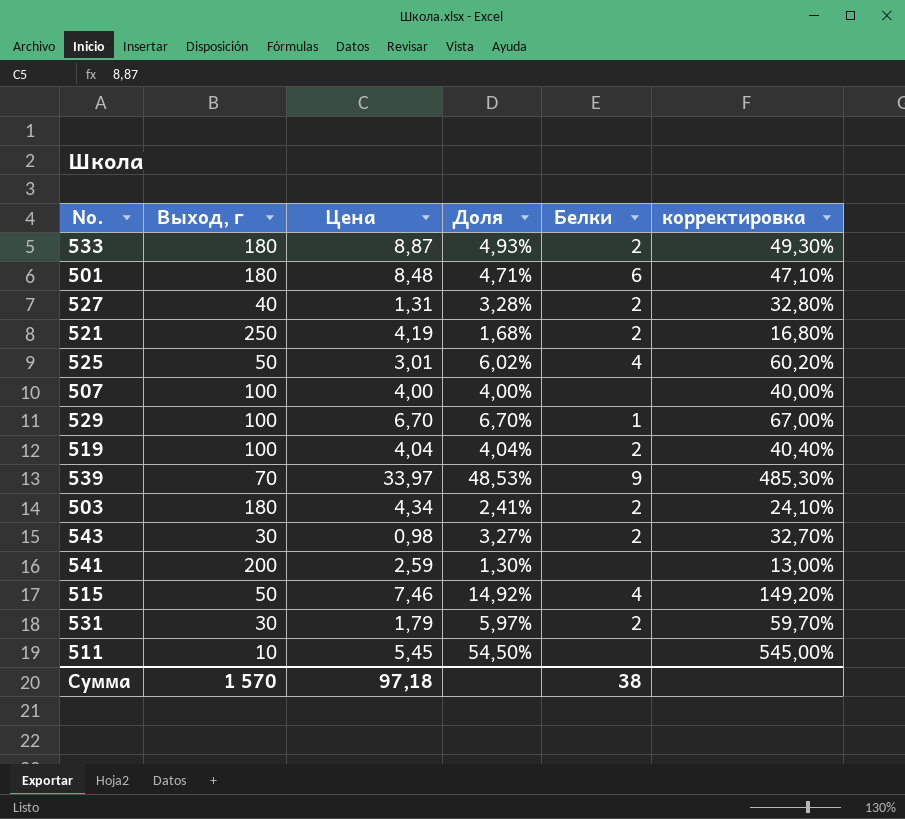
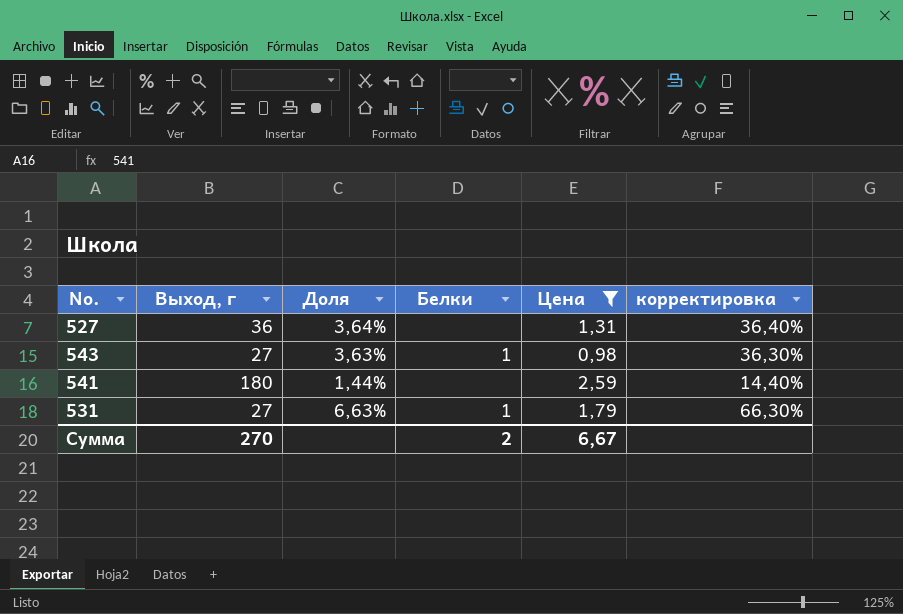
filter: none -> Цена <= 2,59
column Цена | position: 3 -> 5
527 | Выход, г: 40 -> 36
527 | Доля: 3,28% -> 3,64%
527 | Белки: 2 -> none
527 | корректировка: 32,80% -> 36,40%
543 | Выход, г: 30 -> 27
543 | Доля: 3,27% -> 3,63%
543 | Белки: 2 -> 1
543 | корректировка: 32,70% -> 36,30%
541 | Выход, г: 200 -> 180
541 | Доля: 1,30% -> 1,44%
541 | корректировка: 13,00% -> 14,40%
531 | Выход, г: 30 -> 27
531 | Доля: 5,97% -> 6,63%
531 | Белки: 2 -> 1
531 | корректировка: 59,70% -> 66,30%
Сумма | Выход, г: 1 570 -> 270
Сумма | Белки: 38 -> 2
Сумма | Цена: 97,18 -> 6,67

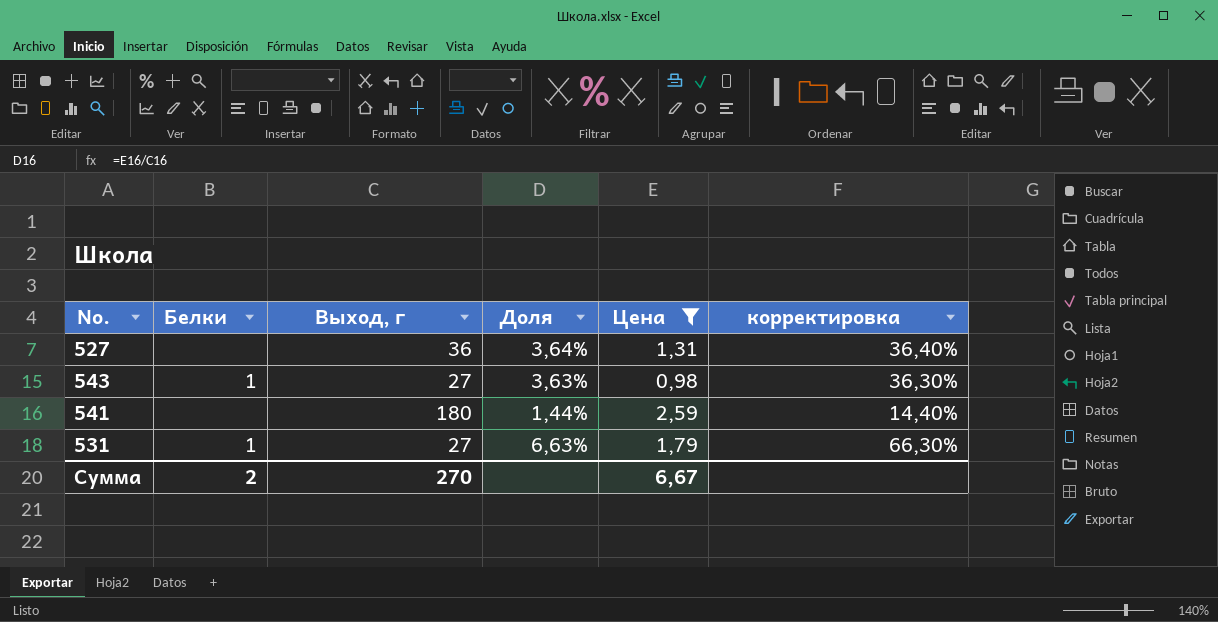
column Белки | position: 4 -> 2

